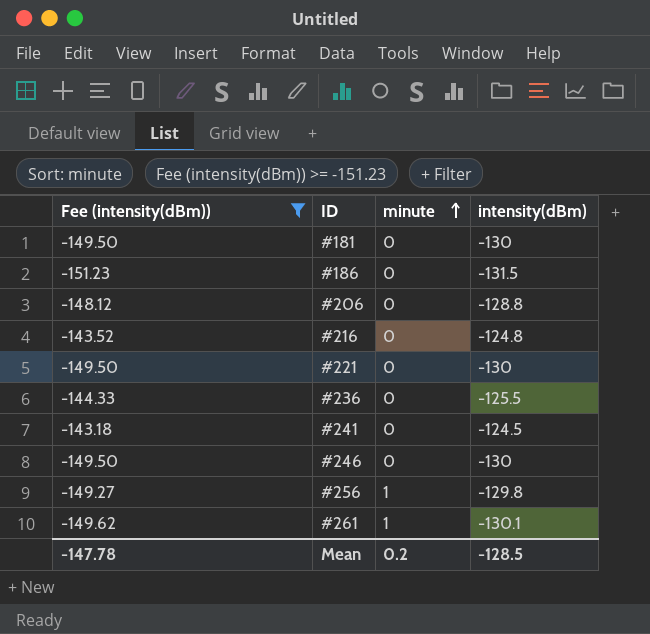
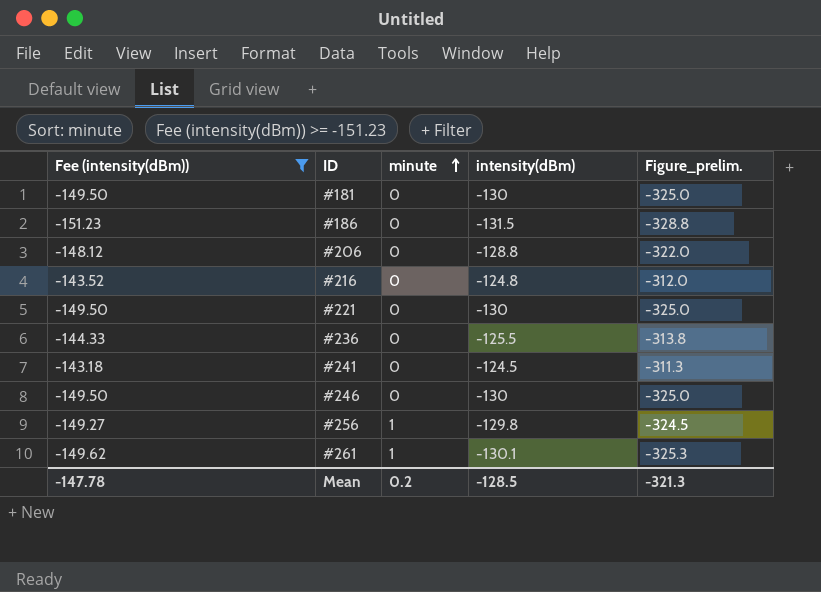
column Figure_prelim. | formula: none -> [intensity(dBm)] * 2.5

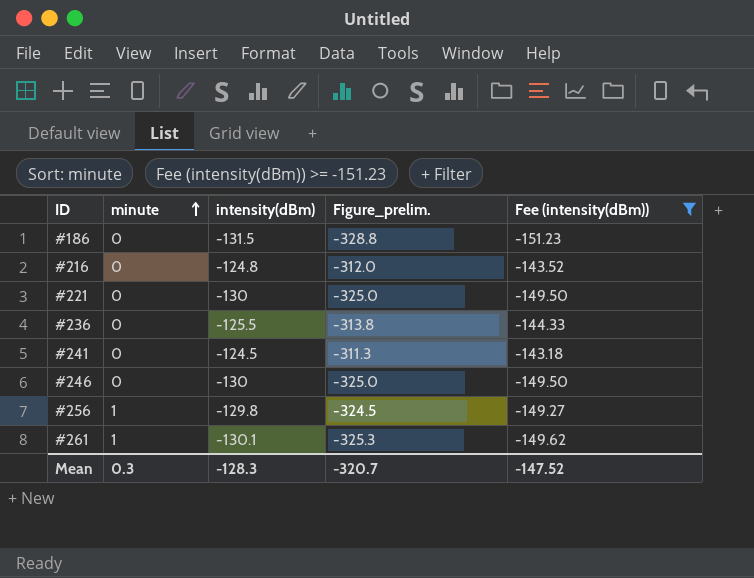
column Fee (intensity(dBm)) | position: 1 -> 5
row #181: -149.50 | 0 | -130 | -325.0 -> none
row #206: -148.12 | 0 | -128.8 | -322.0 -> none
Mean | minute: 0.2 -> 0.3
Mean | intensity(dBm): -128.5 -> -128.3
Mean | Figure_prelim.: -321.3 -> -320.7
Mean | Fee (intensity(dBm)): -147.78 -> -147.52

